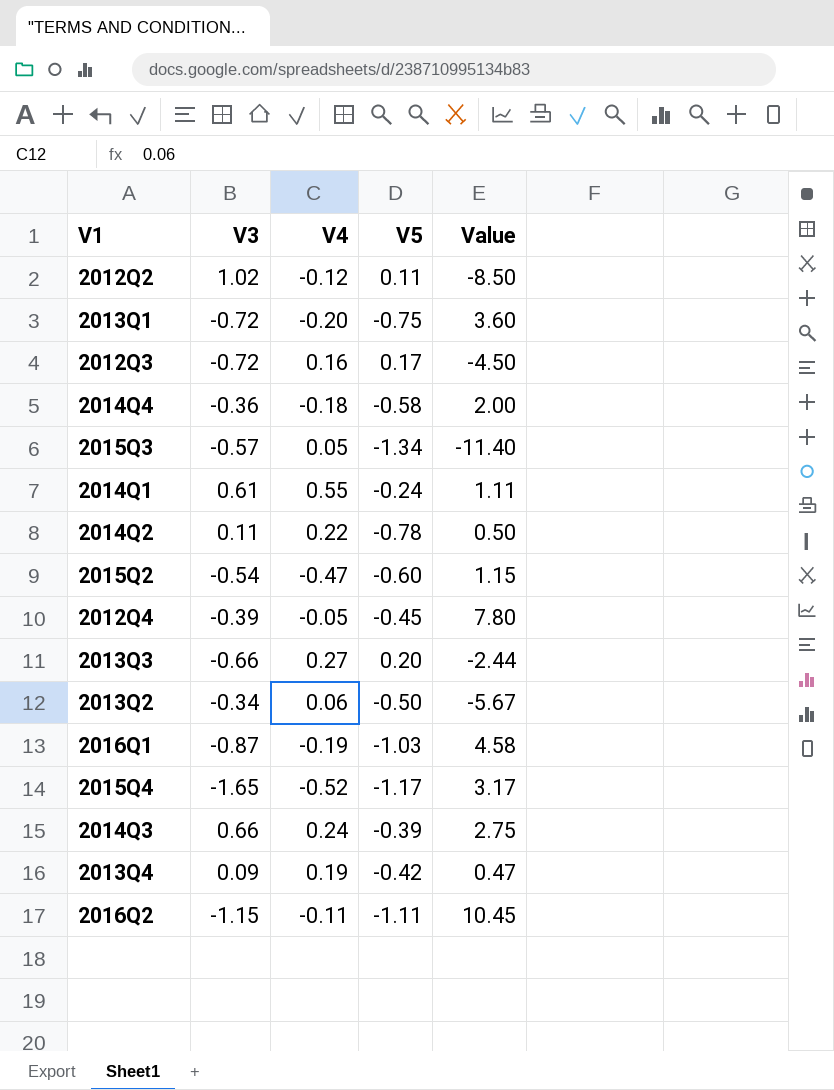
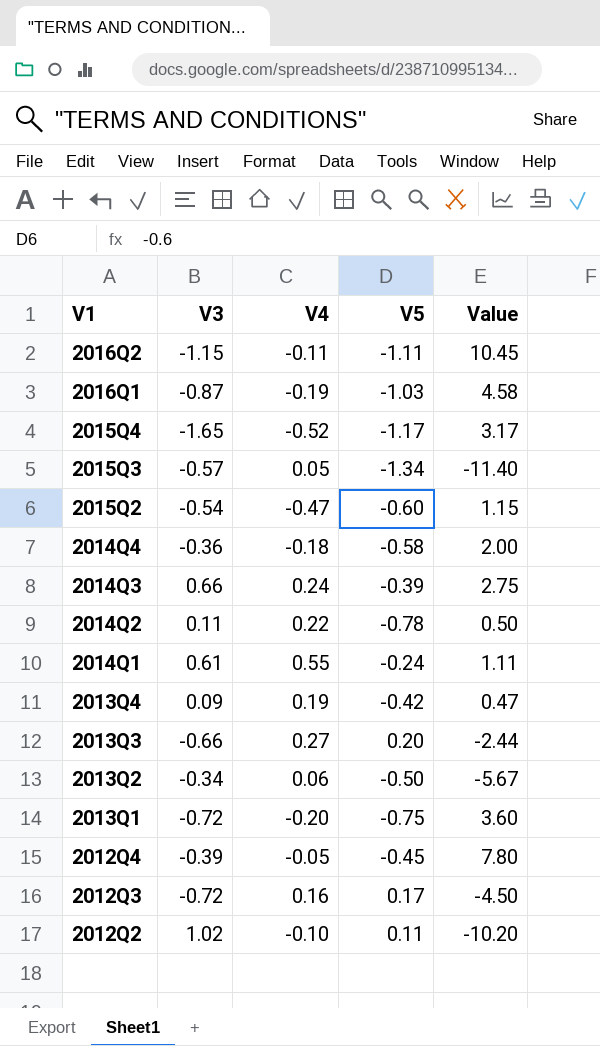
row order: none -> V1 descending
2012Q2 | V4: -0.12 -> -0.10
2012Q2 | Value: -8.50 -> -10.20

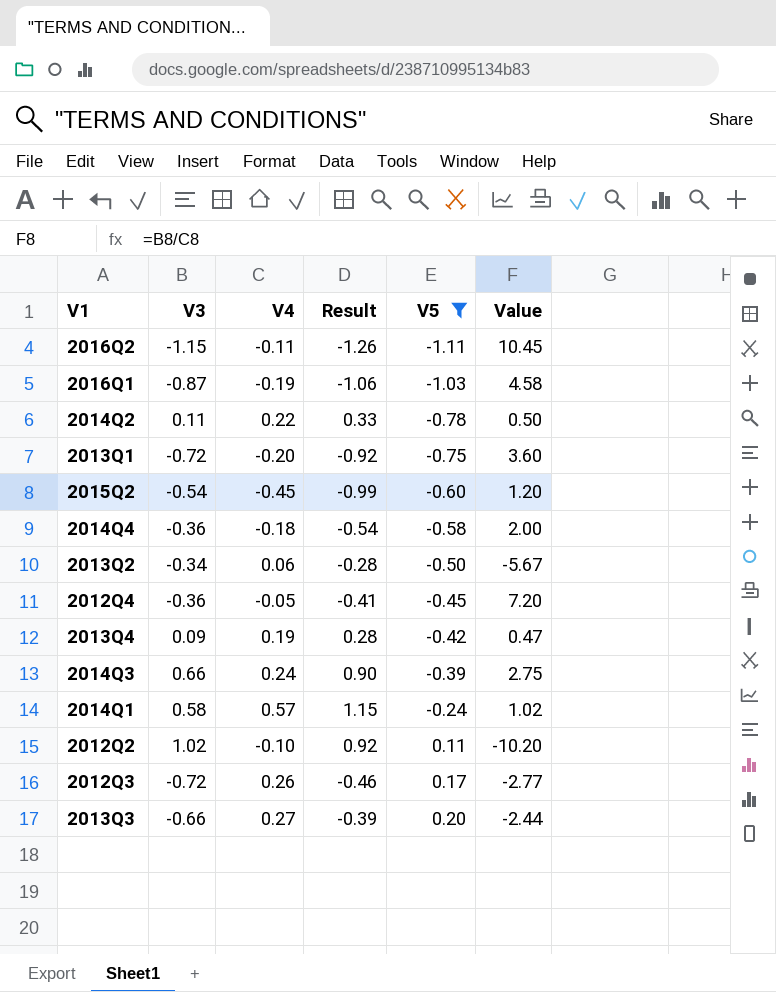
filter: none -> V5 >= -1.11
row order: V1 descending -> V5 ascending
column Result | formula: none -> [V3] + [V4]
2015Q2 | V4: -0.47 -> -0.45
2015Q2 | Value: 1.15 -> 1.20
2012Q4 | V3: -0.39 -> -0.36
2012Q4 | Value: 7.80 -> 7.20
2014Q1 | V3: 0.61 -> 0.58
2014Q1 | V4: 0.55 -> 0.57
2014Q1 | Value: 1.11 -> 1.02
2012Q3 | V4: 0.16 -> 0.26
2012Q3 | Value: -4.50 -> -2.77

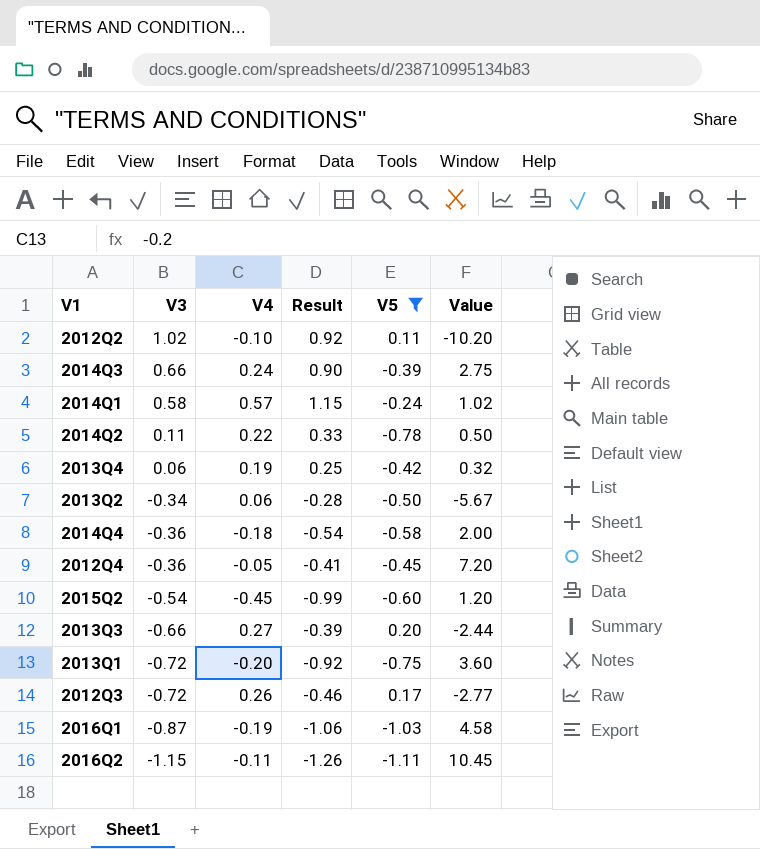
row order: V5 ascending -> V3 descending
2013Q4 | V3: 0.09 -> 0.06
2013Q4 | Result: 0.28 -> 0.25
2013Q4 | Value: 0.47 -> 0.32

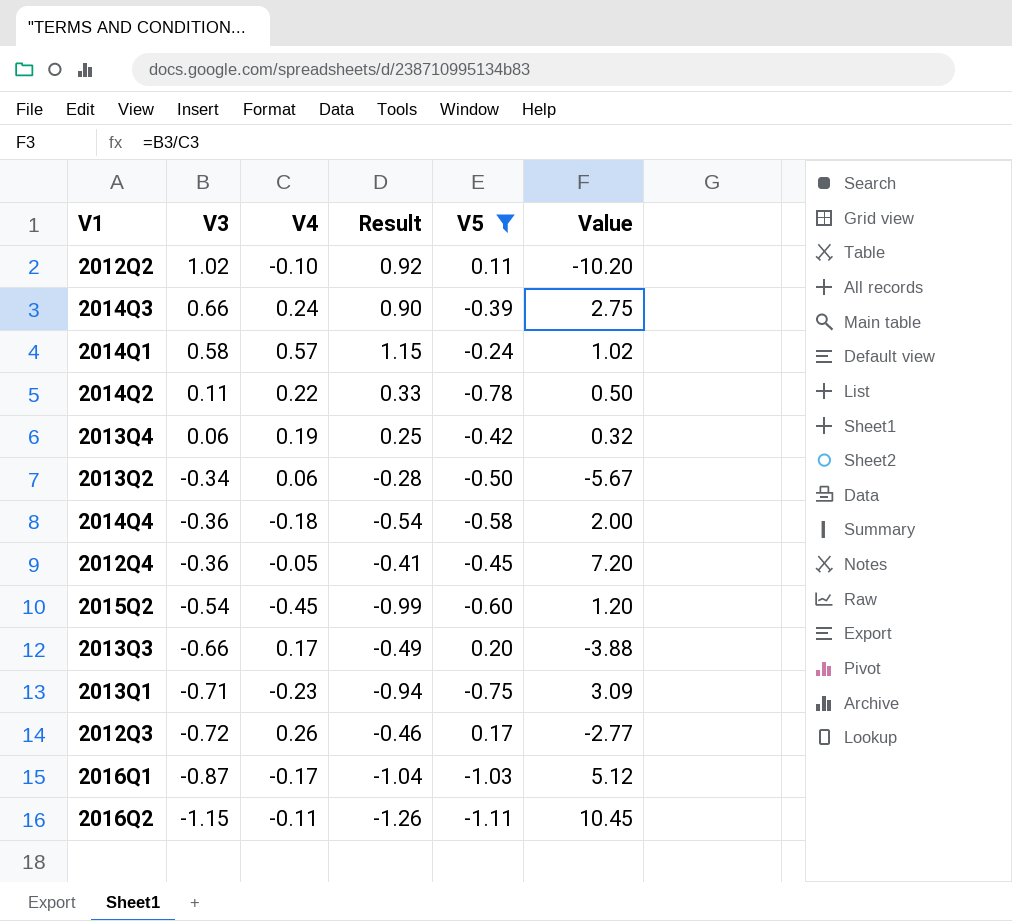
2013Q3 | V4: 0.27 -> 0.17
2013Q3 | Result: -0.39 -> -0.49
2013Q3 | Value: -2.44 -> -3.88
2013Q1 | V3: -0.72 -> -0.71
2013Q1 | V4: -0.20 -> -0.23
2013Q1 | Result: -0.92 -> -0.94
2013Q1 | Value: 3.60 -> 3.09
2016Q1 | V4: -0.19 -> -0.17
2016Q1 | Result: -1.06 -> -1.04
2016Q1 | Value: 4.58 -> 5.12

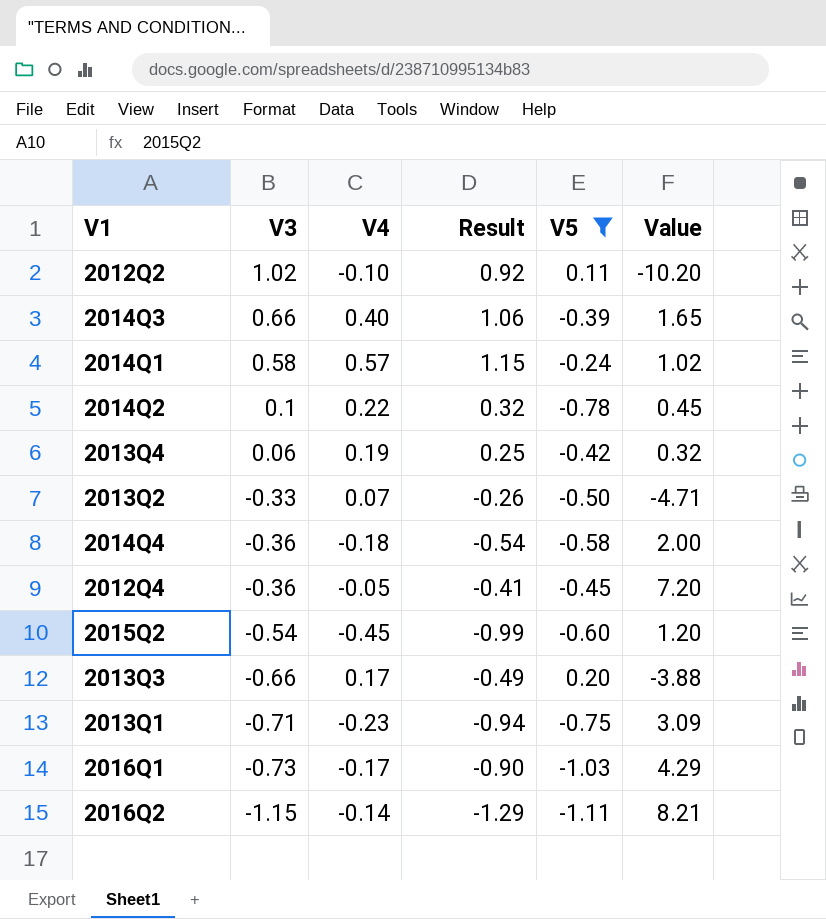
row 2012Q3: -0.72 | 0.26 | -0.46 | 0.17 | -2.77 -> none
2014Q3 | V4: 0.24 -> 0.40
2014Q3 | Result: 0.90 -> 1.06
2014Q3 | Value: 2.75 -> 1.65
2014Q2 | V3: 0.11 -> 0.1
2014Q2 | Result: 0.33 -> 0.32
2014Q2 | Value: 0.50 -> 0.45
2013Q2 | V3: -0.34 -> -0.33
2013Q2 | V4: 0.06 -> 0.07
2013Q2 | Result: -0.28 -> -0.26
2013Q2 | Value: -5.67 -> -4.71
2016Q1 | V3: -0.87 -> -0.73
2016Q1 | Result: -1.04 -> -0.90
2016Q1 | Value: 5.12 -> 4.29
2016Q2 | V4: -0.11 -> -0.14
2016Q2 | Result: -1.26 -> -1.29
2016Q2 | Value: 10.45 -> 8.21

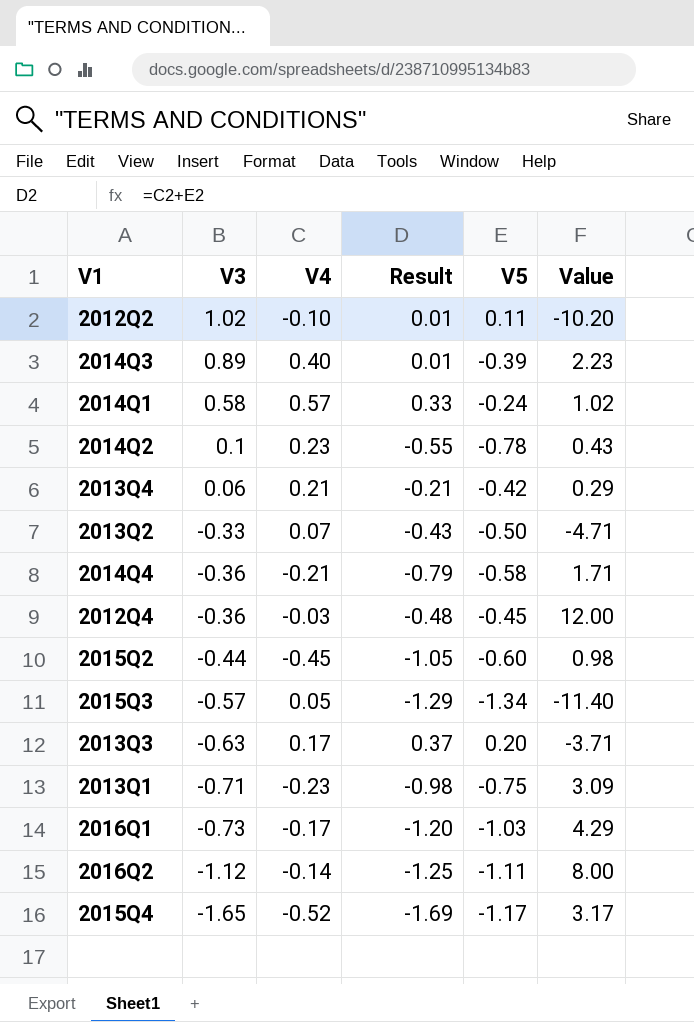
filter: V5 >= -1.11 -> none
column Result | formula: [V3] + [V4] -> [V4] + [V5]
2014Q3 | V3: 0.66 -> 0.89
2014Q3 | Value: 1.65 -> 2.23
2014Q2 | V4: 0.22 -> 0.23
2014Q2 | Value: 0.45 -> 0.43
2013Q4 | V4: 0.19 -> 0.21
2013Q4 | Value: 0.32 -> 0.29
2014Q4 | V4: -0.18 -> -0.21
2014Q4 | Value: 2.00 -> 1.71
2012Q4 | V4: -0.05 -> -0.03
2012Q4 | Value: 7.20 -> 12.00
2015Q2 | V3: -0.54 -> -0.44
2015Q2 | Value: 1.20 -> 0.98
2013Q3 | V3: -0.66 -> -0.63
2013Q3 | Value: -3.88 -> -3.71
2016Q2 | V3: -1.15 -> -1.12
2016Q2 | Value: 8.21 -> 8.00

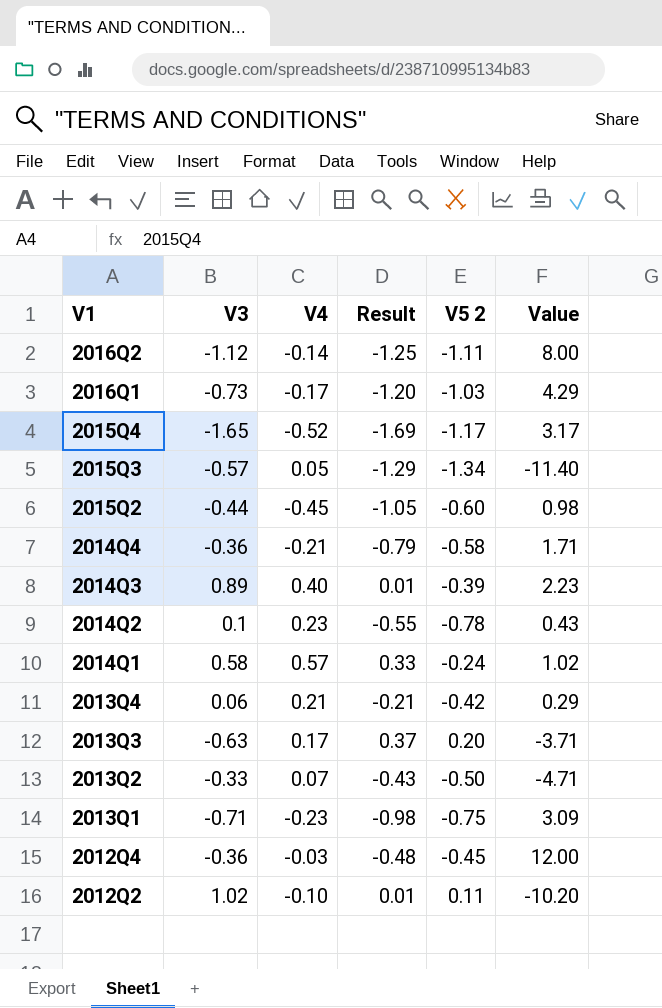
row order: V3 descending -> V1 descending
column name: V5 -> V5 2

